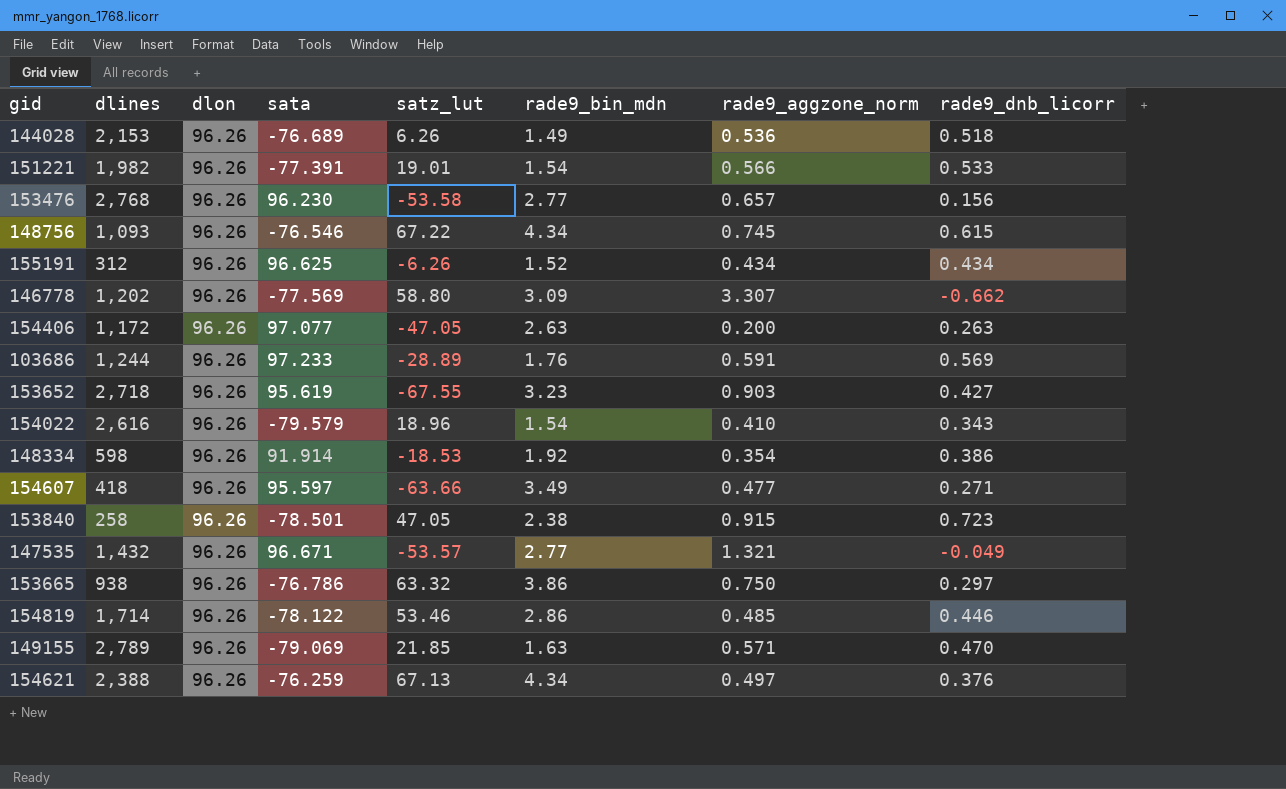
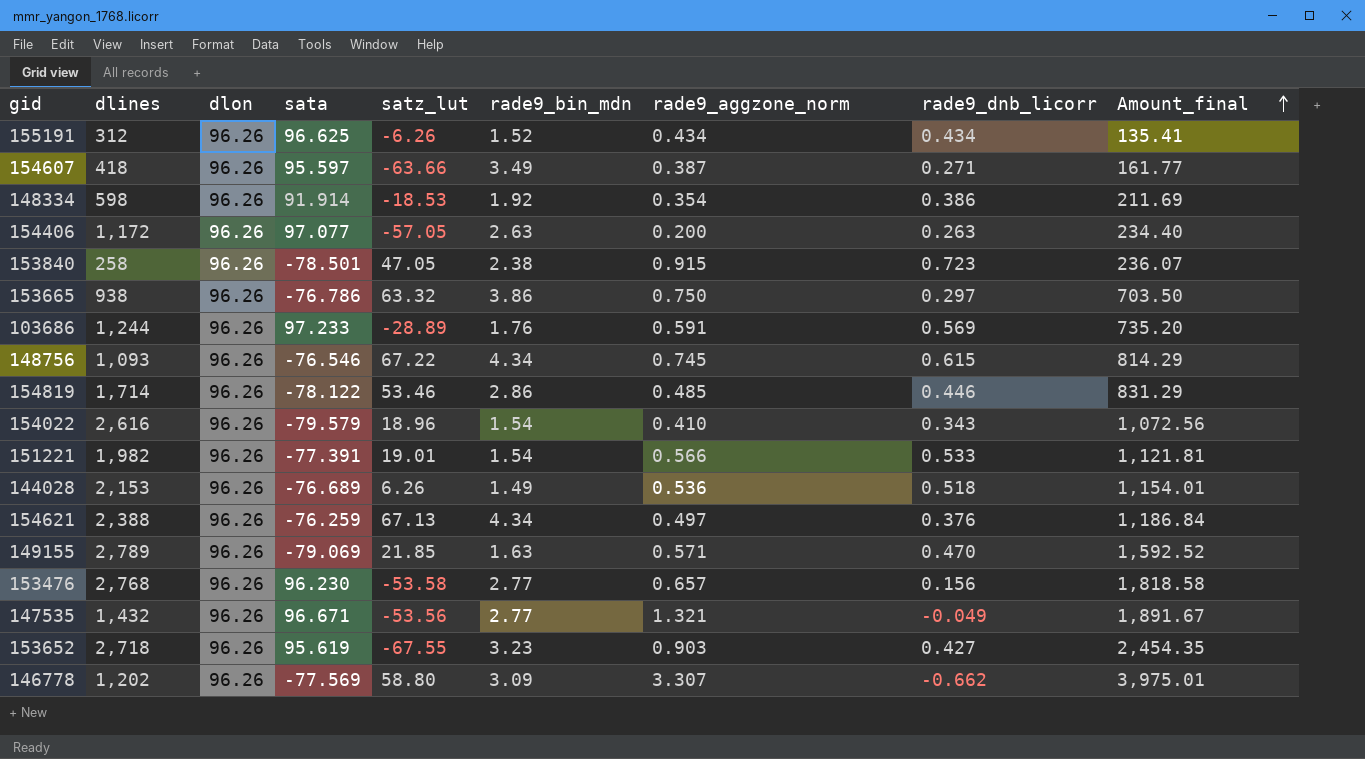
row order: none -> Amount_final ascending
column Amount_final | formula: none -> [dlines] * [rade9_aggzone_norm]
154607 | rade9_aggzone_norm: 0.477 -> 0.387
154406 | satz_lut: -47.05 -> -57.05
147535 | satz_lut: -53.57 -> -53.56

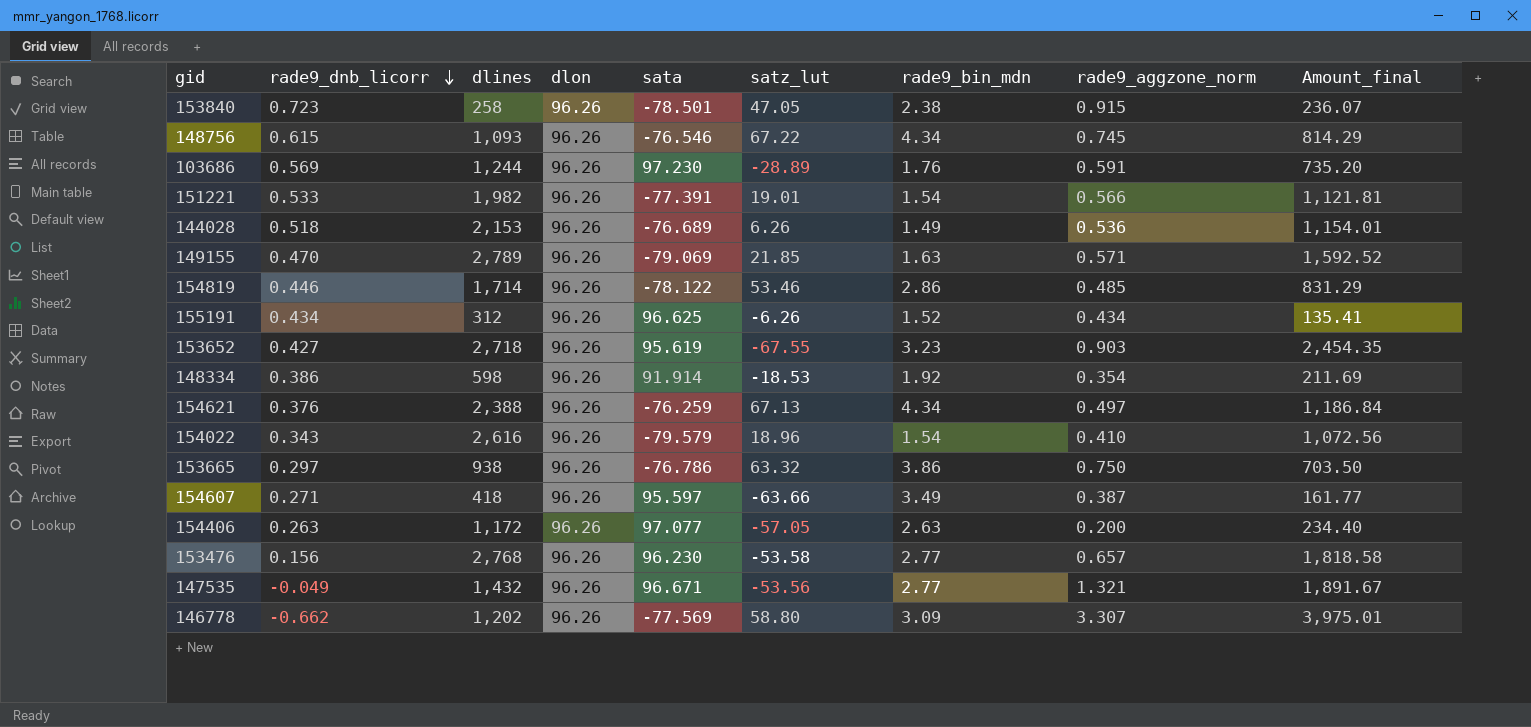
row order: Amount_final ascending -> rade9_dnb_licorr descending
column rade9_dnb_licorr | position: 8 -> 2
103686 | sata: 97.233 -> 97.230

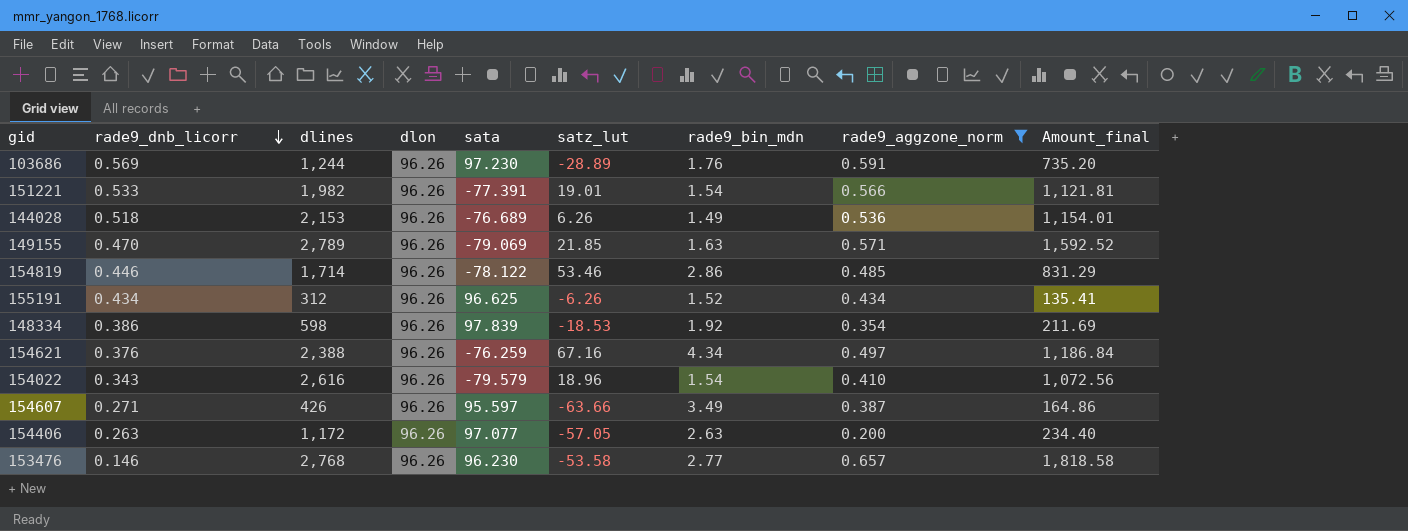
filter: none -> rade9_aggzone_norm <= 0.657
148334 | sata: 91.914 -> 97.839
154621 | satz_lut: 67.13 -> 67.16
154607 | dlines: 418 -> 426
154607 | Amount_final: 161.77 -> 164.86
153476 | rade9_dnb_licorr: 0.156 -> 0.146

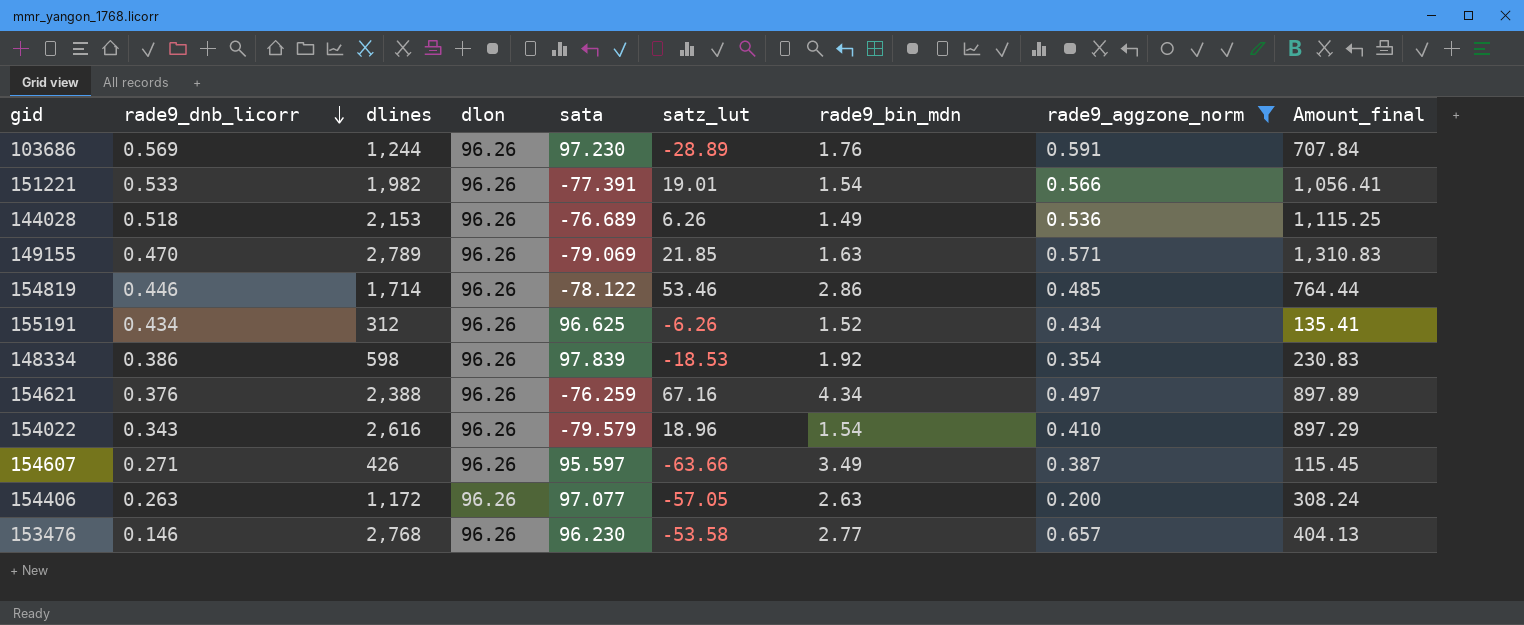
column Amount_final | formula: [dlines] * [rade9_aggzone_norm] -> [rade9_dnb_licorr] * [dlines]

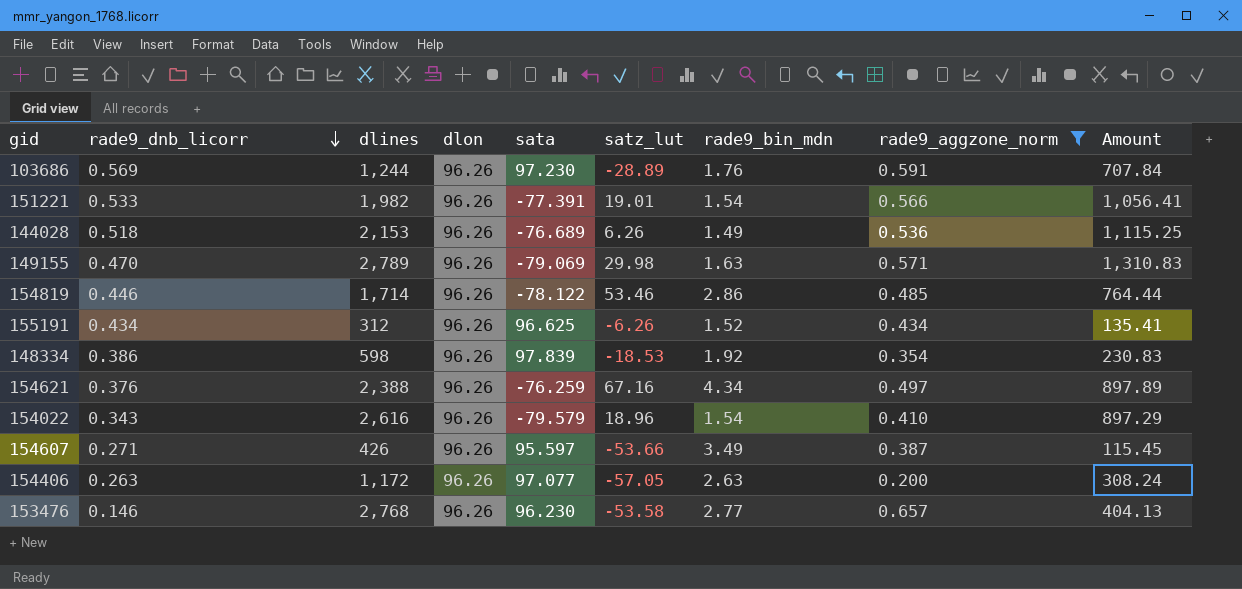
column name: Amount_final -> Amount
149155 | satz_lut: 21.85 -> 29.98
154607 | satz_lut: -63.66 -> -53.66

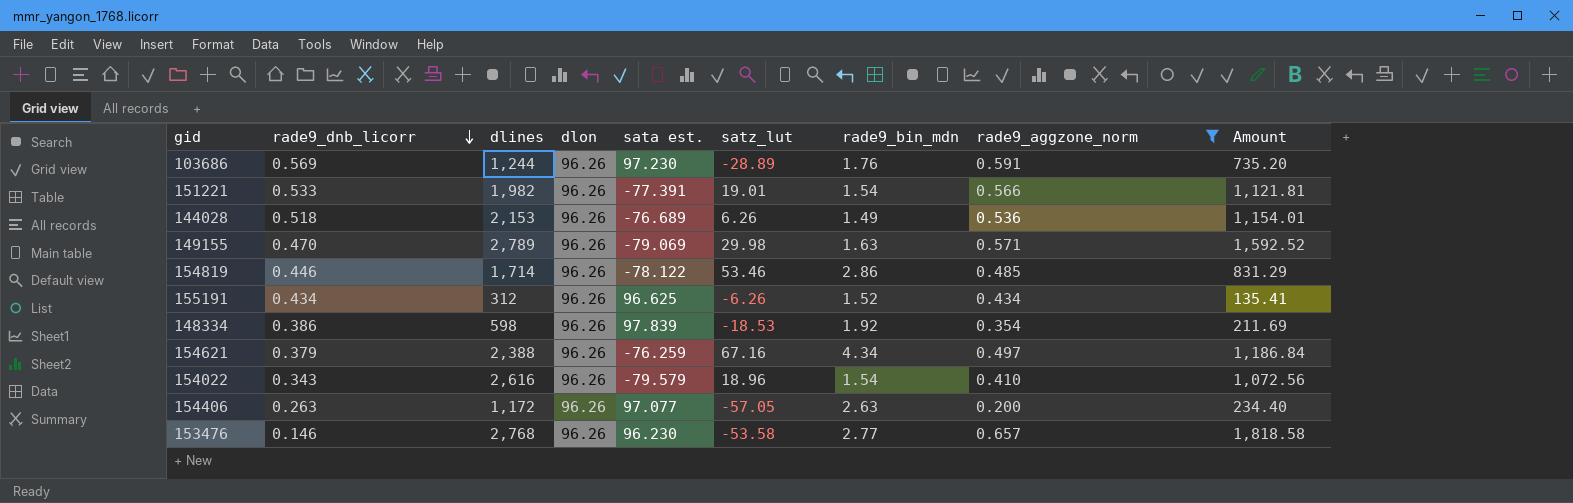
column name: sata -> sata est.
column Amount | formula: [rade9_dnb_licorr] * [dlines] -> [dlines] * [rade9_aggzone_norm]
row 154607: 0.271 | 426 | 96.26 | 95.597 | -53.66 | 3.49 | 0.387 | 115.45 -> none
154621 | rade9_dnb_licorr: 0.376 -> 0.379

